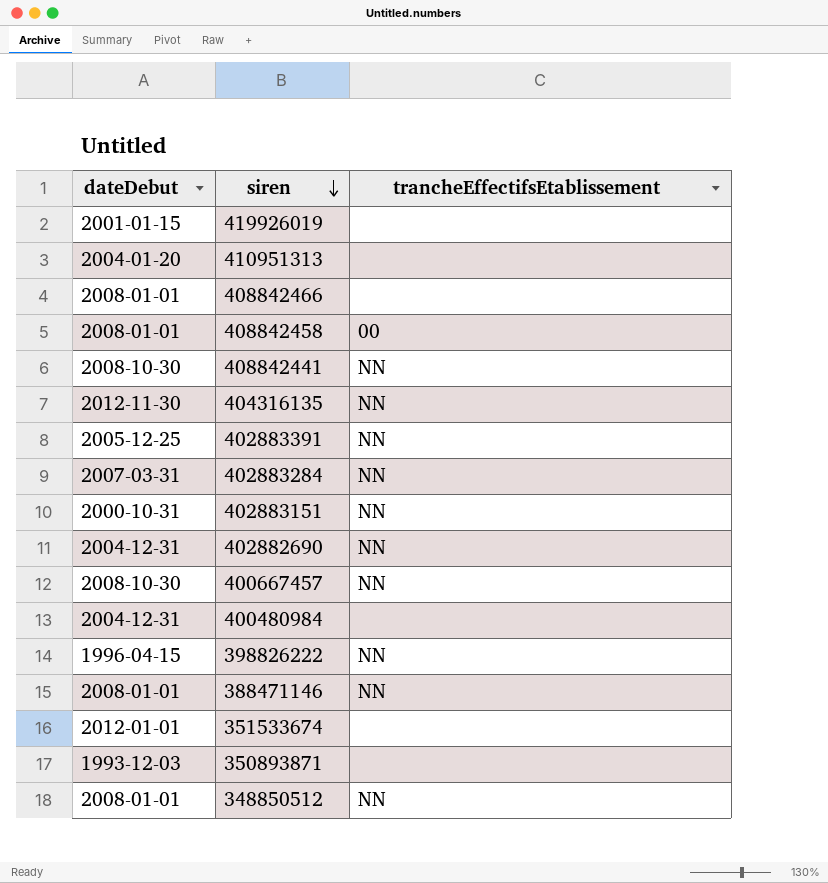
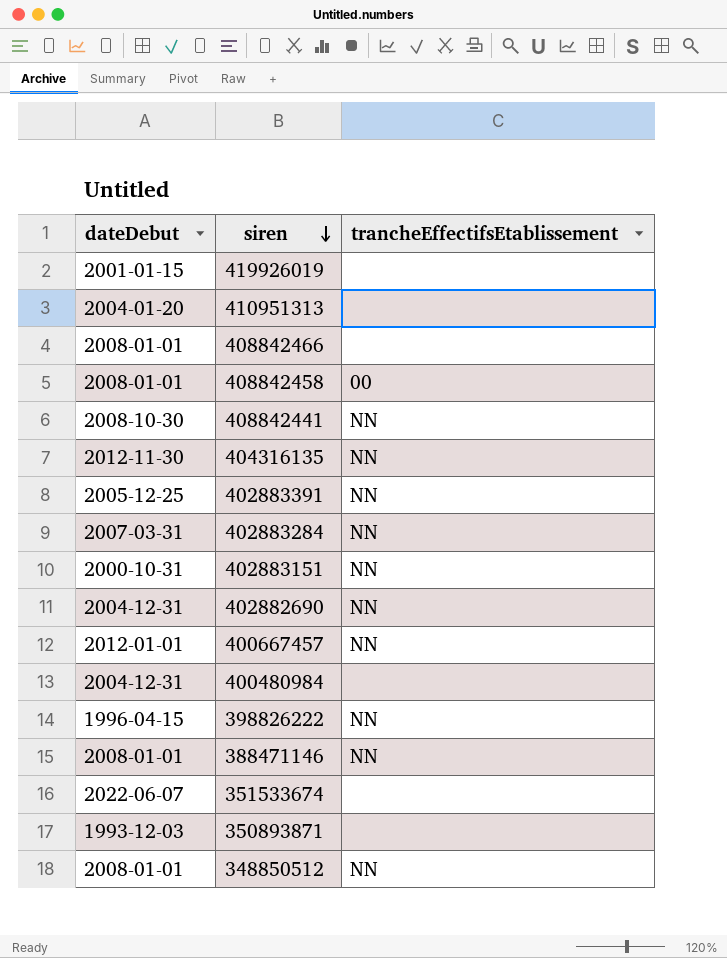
400667457 | dateDebut: 2008-10-30 -> 2012-01-01
351533674 | dateDebut: 2012-01-01 -> 2022-06-07

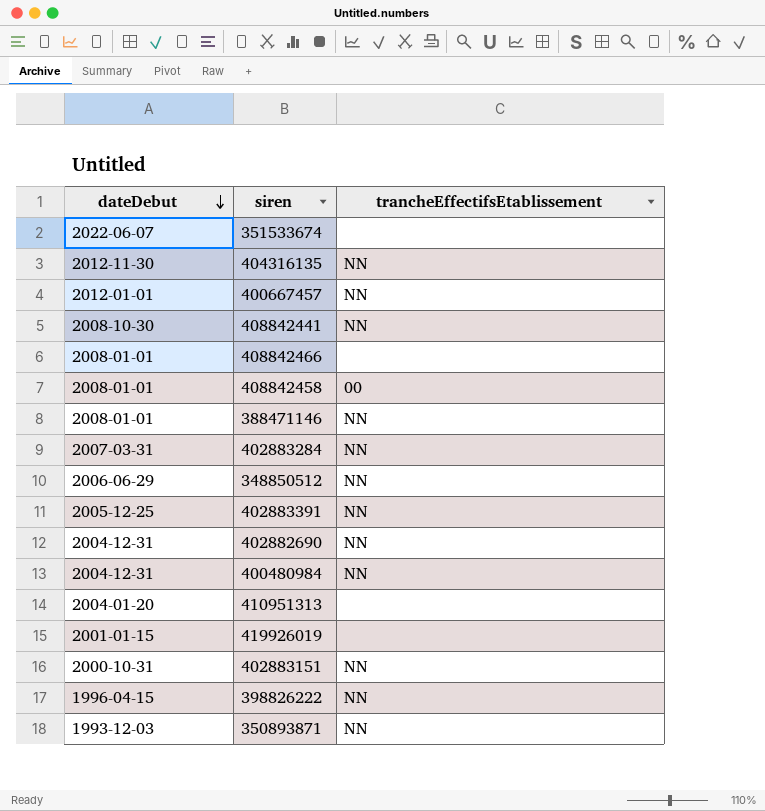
row order: siren descending -> dateDebut descending
348850512 | dateDebut: 2008-01-01 -> 2006-06-29
400480984 | trancheEffectifsEtablissement: none -> NN
350893871 | trancheEffectifsEtablissement: none -> NN

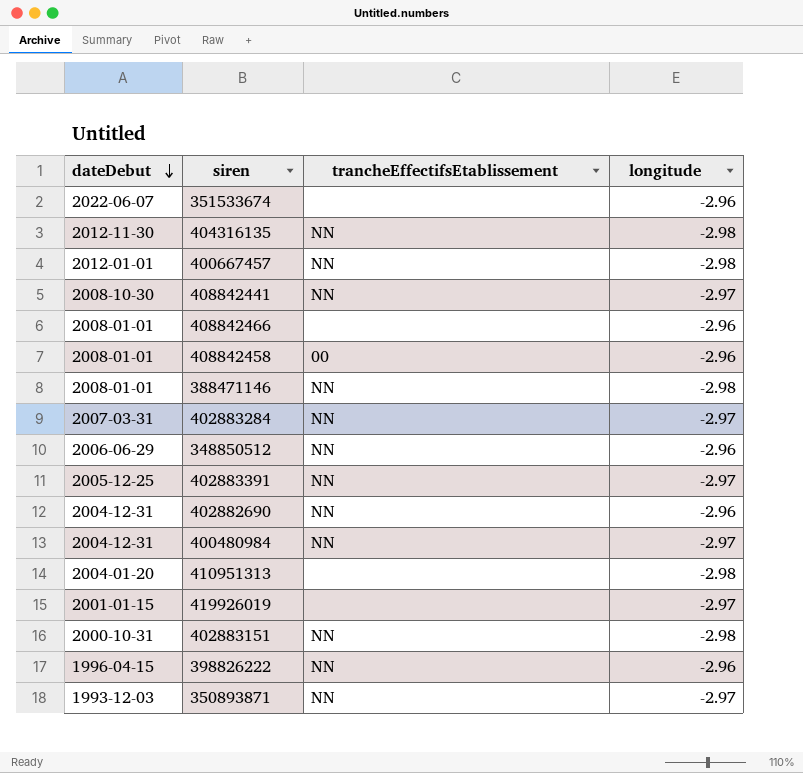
column longitude | position: none -> 4

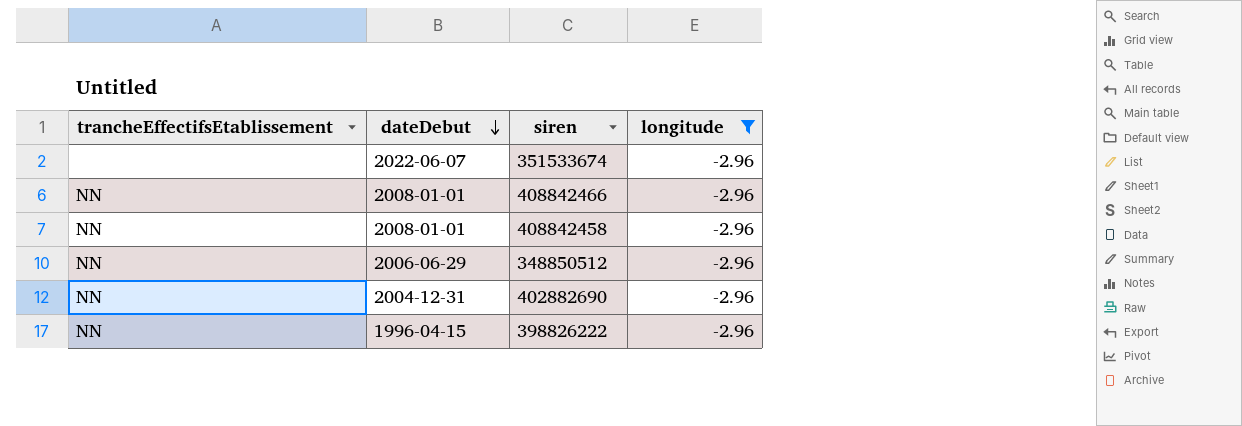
filter: none -> longitude = -2.96
column trancheEffectifsEtablissement | position: 3 -> 1
408842466 | trancheEffectifsEtablissement: none -> NN
408842458 | trancheEffectifsEtablissement: 00 -> NN

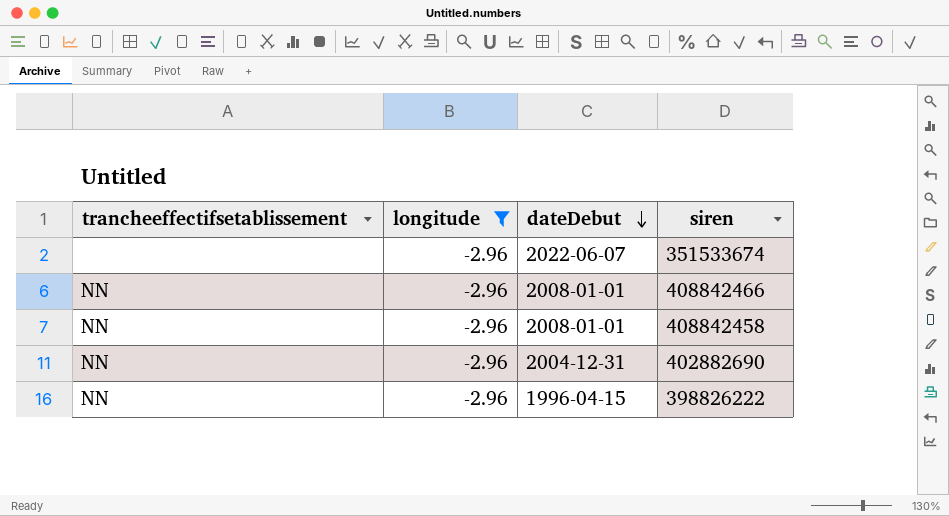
column name: trancheEffectifsEtablissement -> trancheeffectifsetablissement
column longitude | position: 4 -> 2
row 348850512: NN | 2006-06-29 | -2.96 -> none

